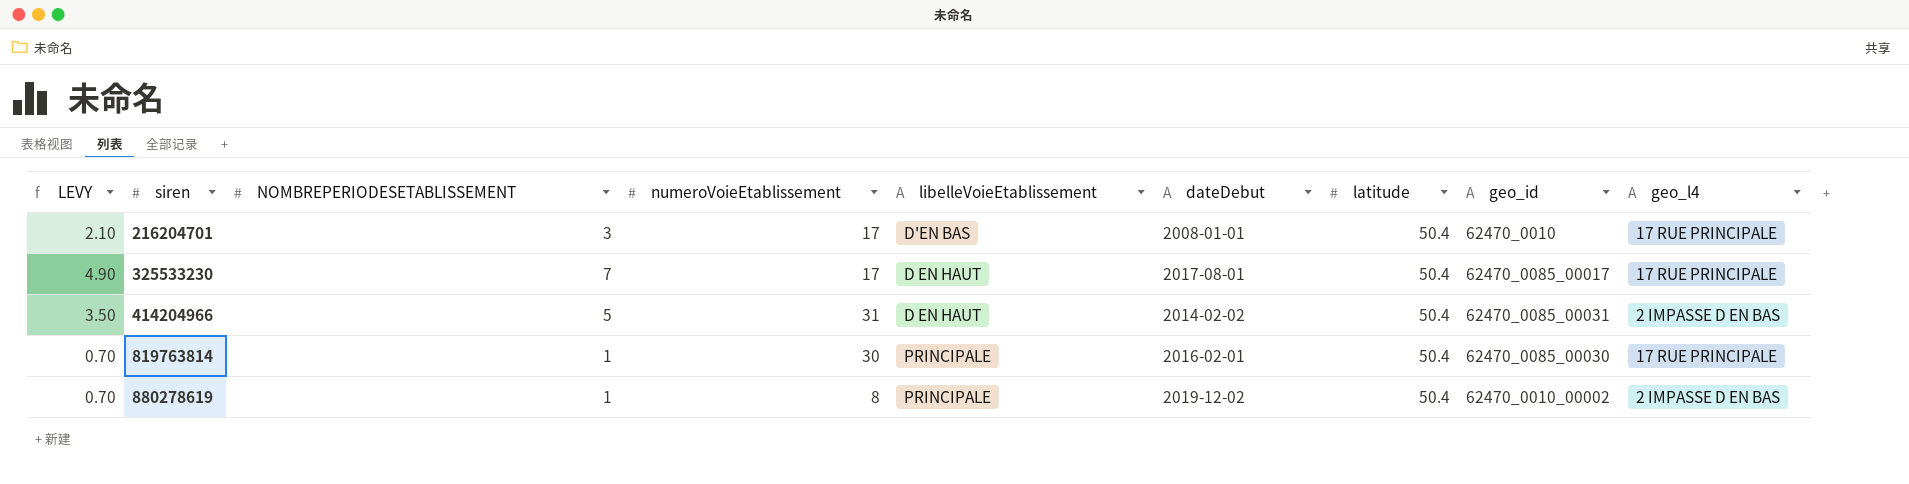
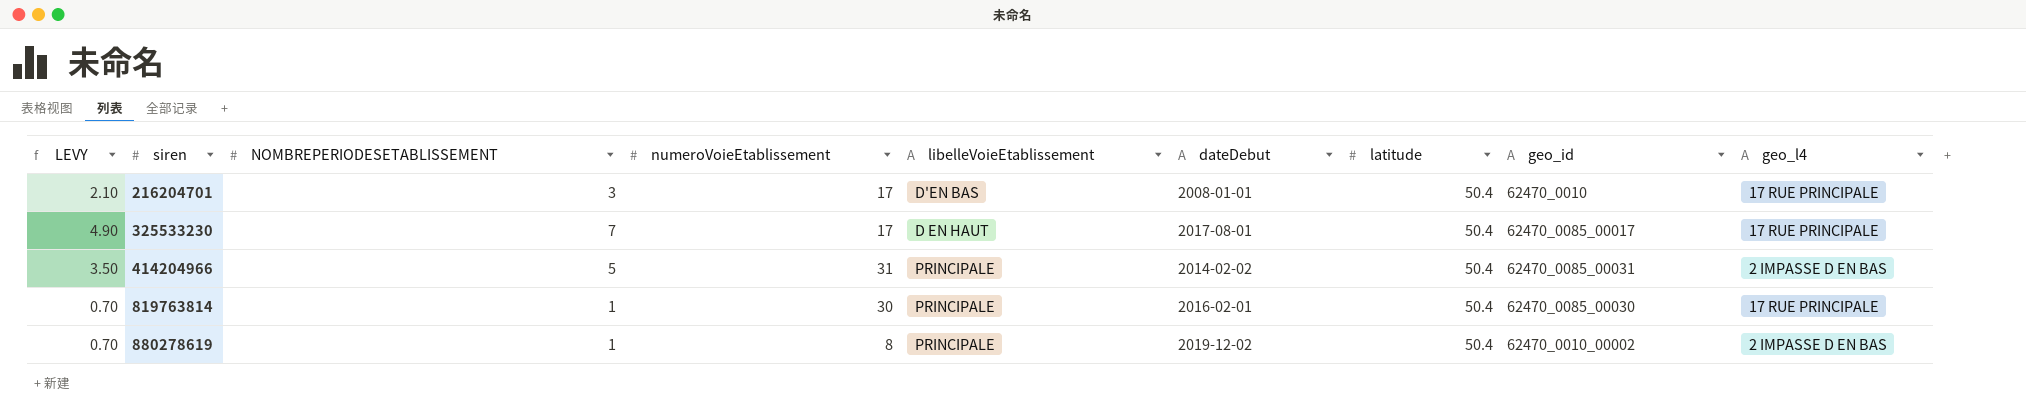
414204966 | libelleVoieEtablissement: D EN HAUT -> PRINCIPALE

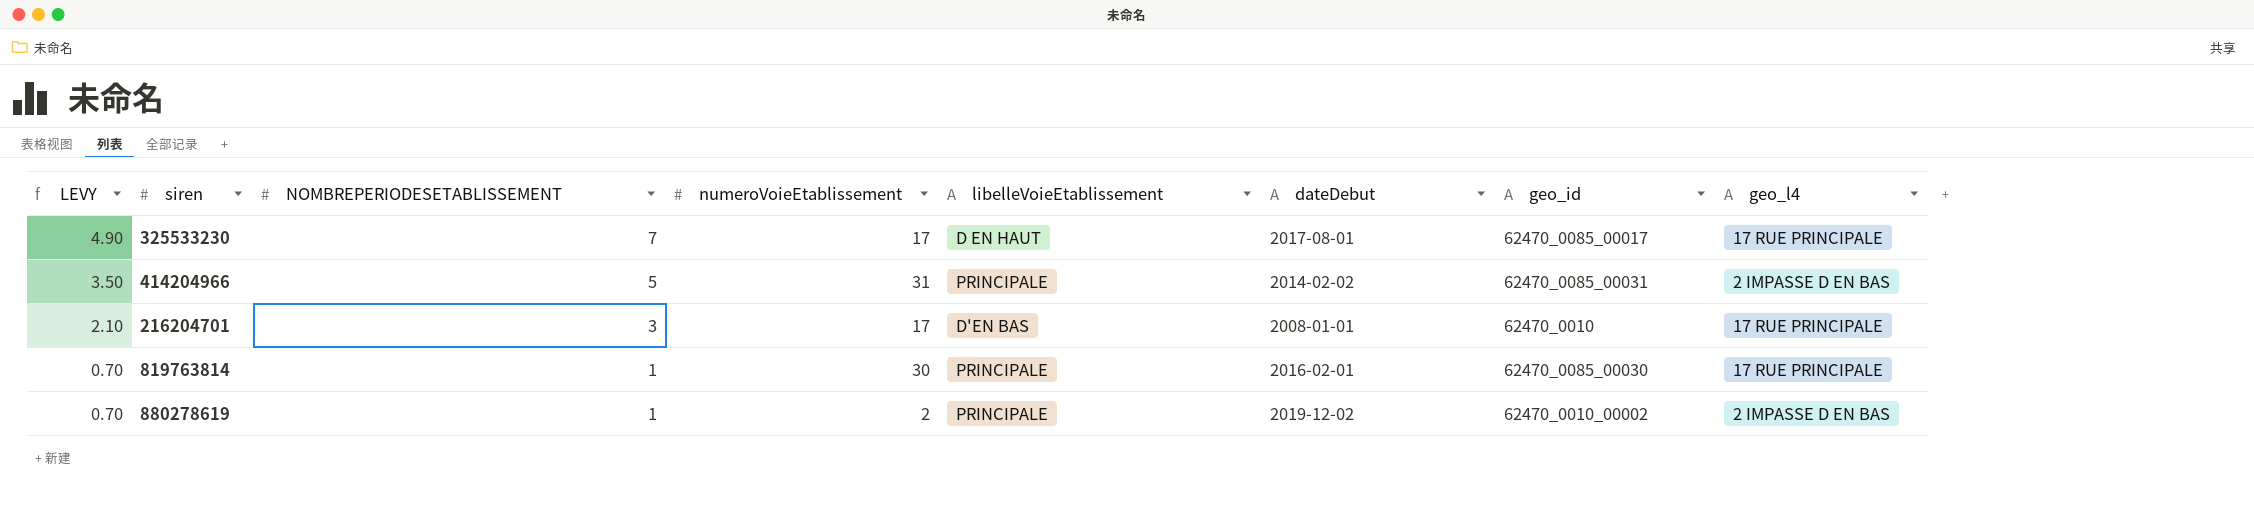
row order: siren ascending -> LEVY descending
column latitude | position: 7 -> none
880278619 | numeroVoieEtablissement: 8 -> 2

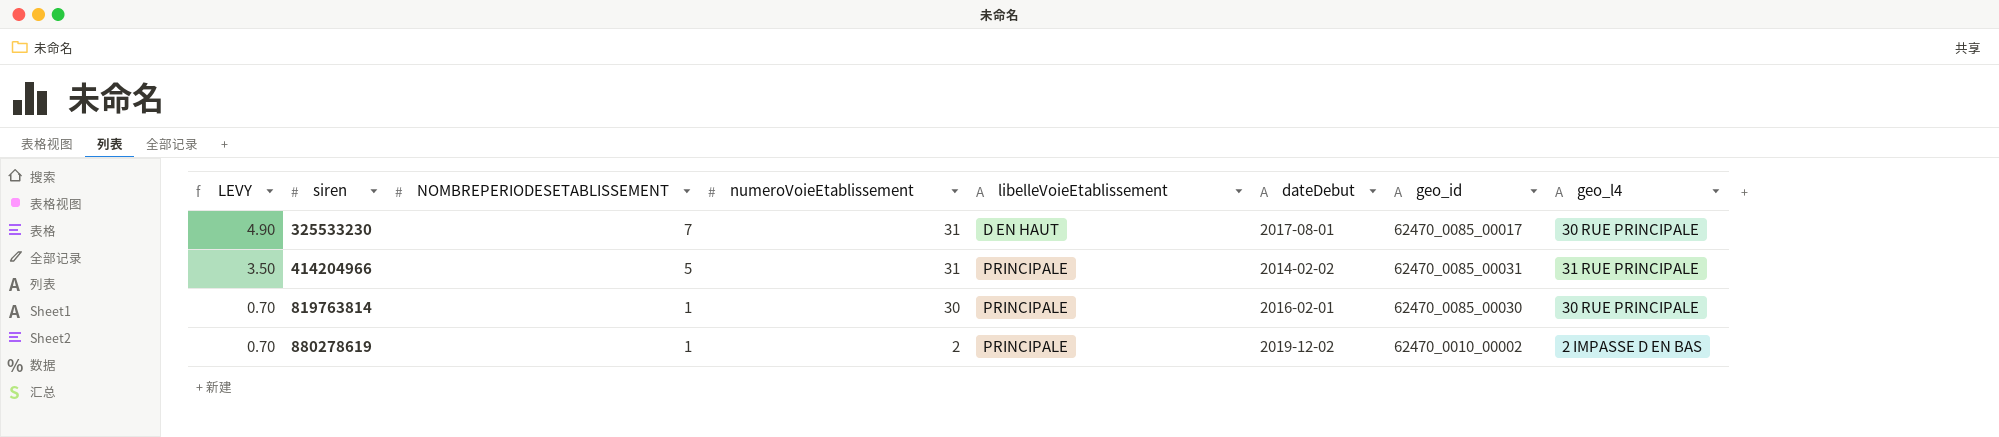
row 216204701: 2.10 | 3 | 17 | D'EN BAS | 2008-01-01 | 62470_0010 | 17 RUE PRINCIPALE -> none
325533230 | numeroVoieEtablissement: 17 -> 31
325533230 | geo_l4: 17 RUE PRINCIPALE -> 30 RUE PRINCIPALE
414204966 | geo_l4: 2 IMPASSE D EN BAS -> 31 RUE PRINCIPALE
819763814 | geo_l4: 17 RUE PRINCIPALE -> 30 RUE PRINCIPALE

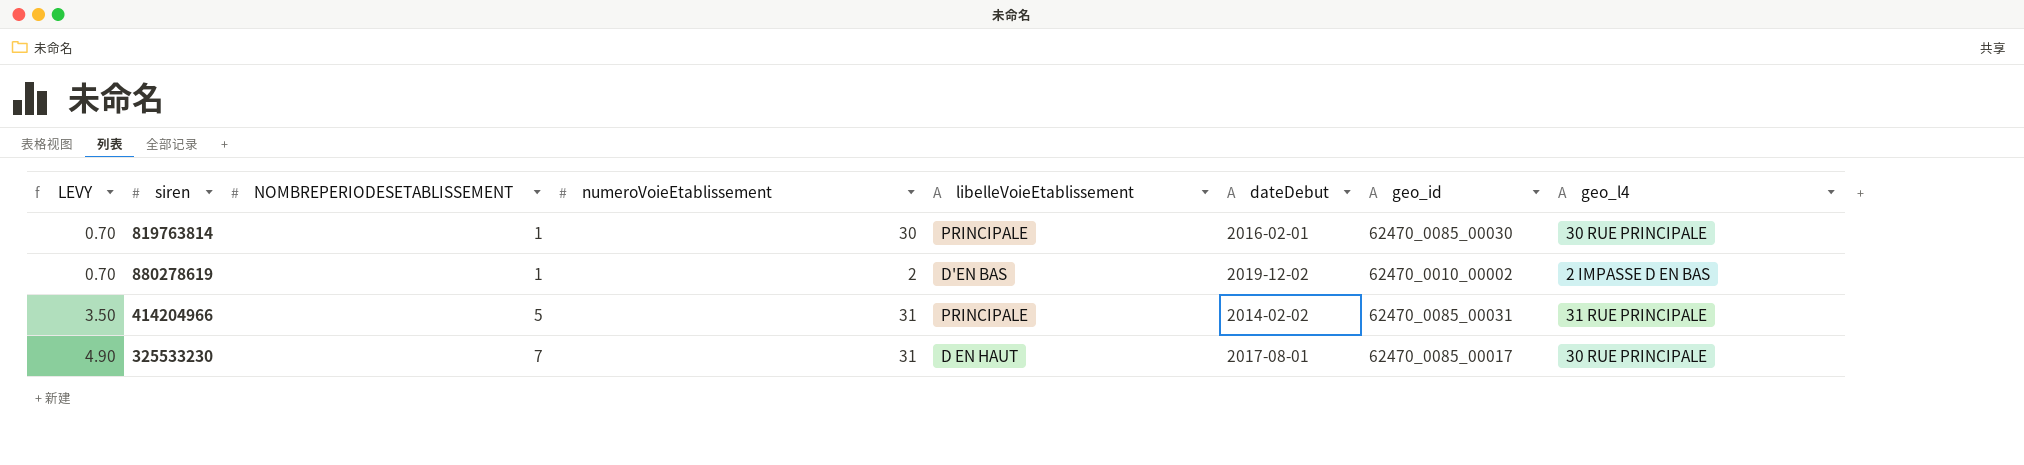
row order: LEVY descending -> LEVY ascending
880278619 | libelleVoieEtablissement: PRINCIPALE -> D'EN BAS

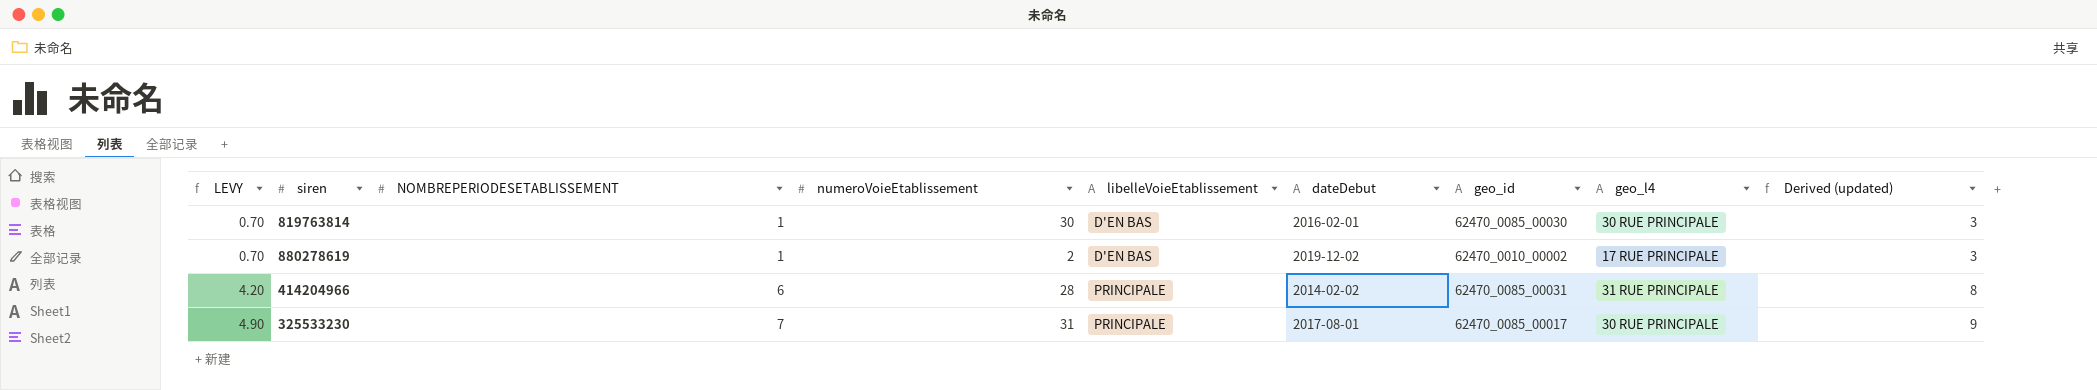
column Derived (updated) | formula: none -> [NOMBREPERIODESETABLISSEMENT] + 2
819763814 | libelleVoieEtablissement: PRINCIPALE -> D'EN BAS
880278619 | geo_l4: 2 IMPASSE D EN BAS -> 17 RUE PRINCIPALE
414204966 | LEVY: 3.50 -> 4.20
414204966 | NOMBREPERIODESETABLISSEMENT: 5 -> 6
414204966 | numeroVoieEtablissement: 31 -> 28
325533230 | libelleVoieEtablissement: D EN HAUT -> PRINCIPALE

